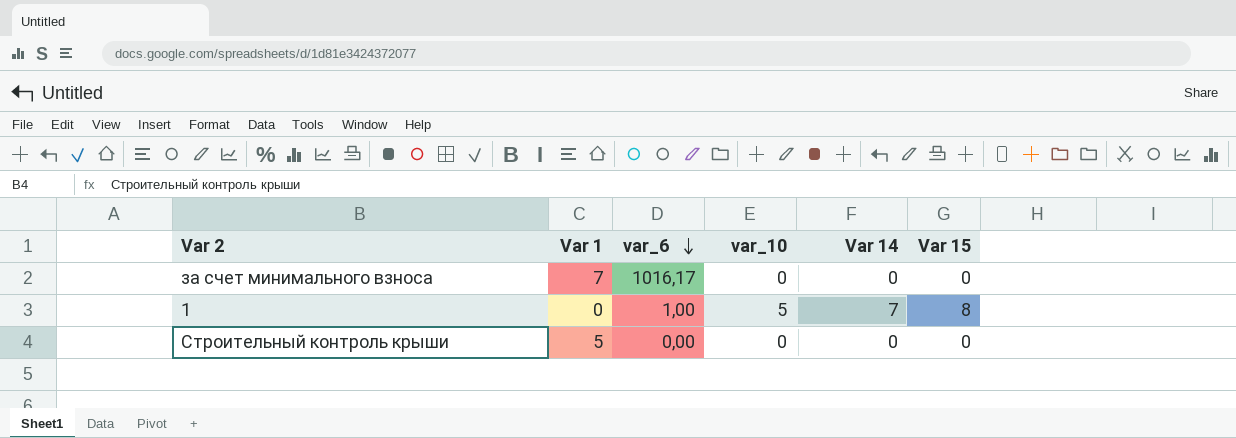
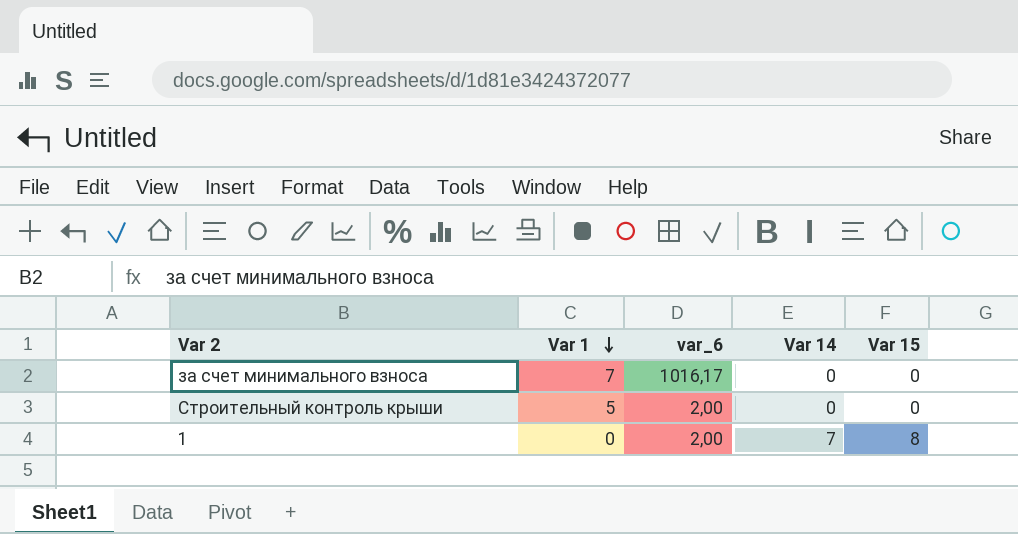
row order: var_6 descending -> Var 1 descending
column var_10 | position: 4 -> none
Строительный контроль крыши | var_6: 0,00 -> 2,00
1 | var_6: 1,00 -> 2,00

